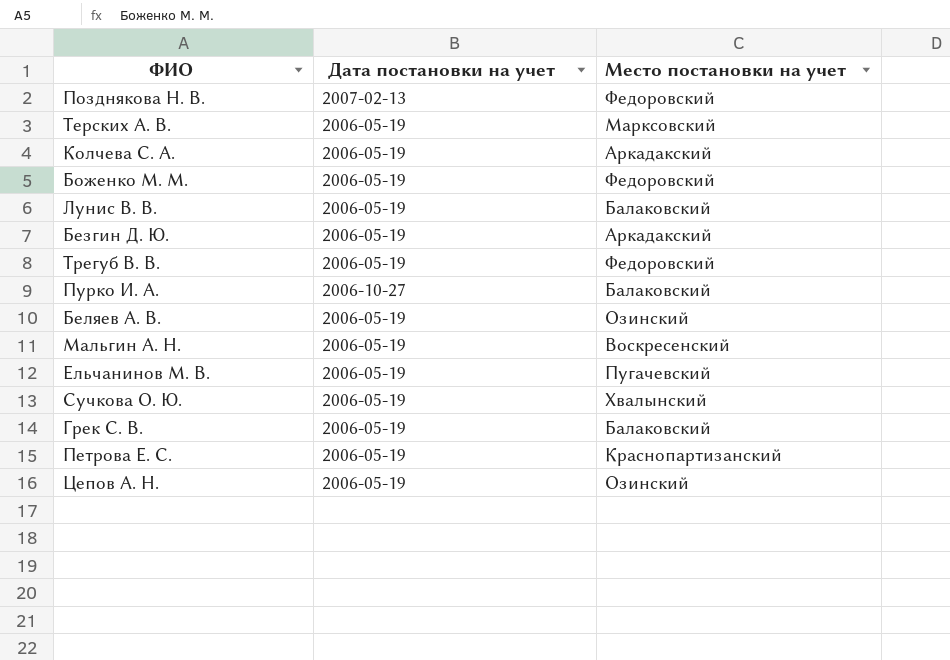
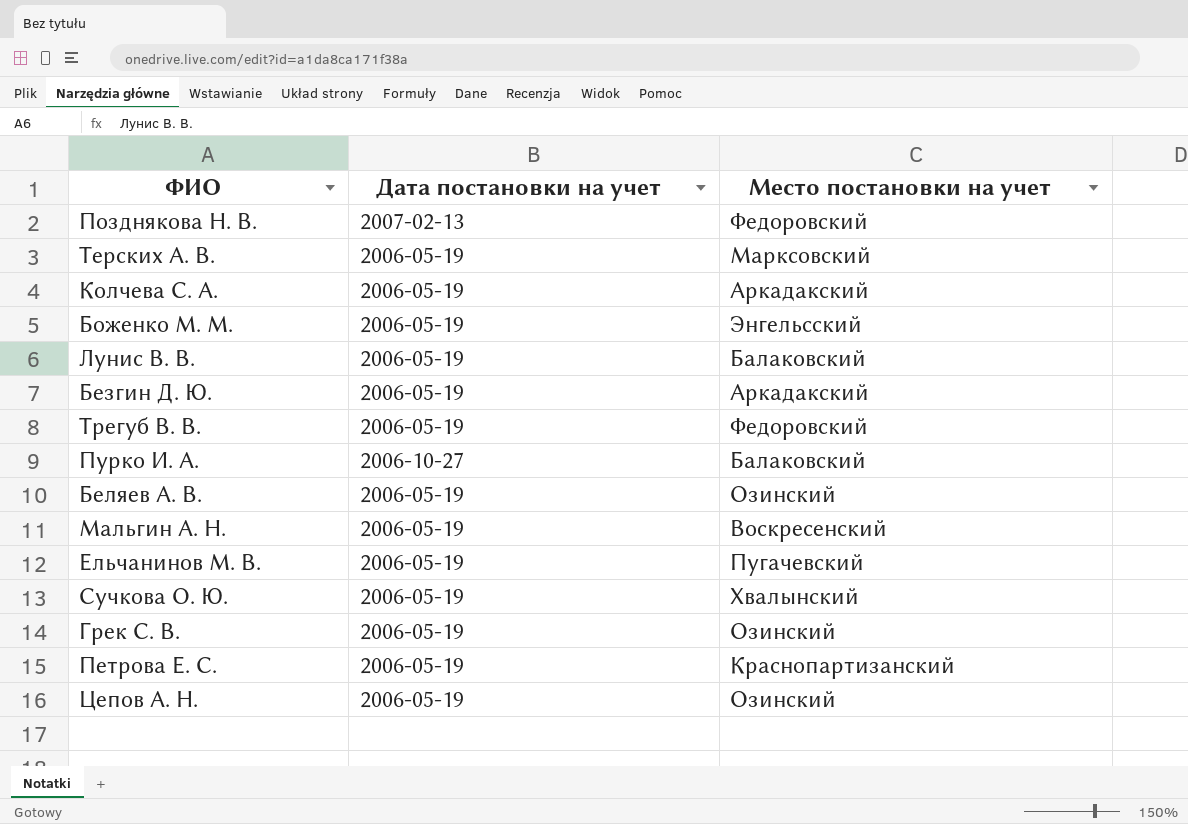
Боженко М. М. | Место постановки на учет: Федоровский -> Энгельсский
Грек С. В. | Место постановки на учет: Балаковский -> Озинский

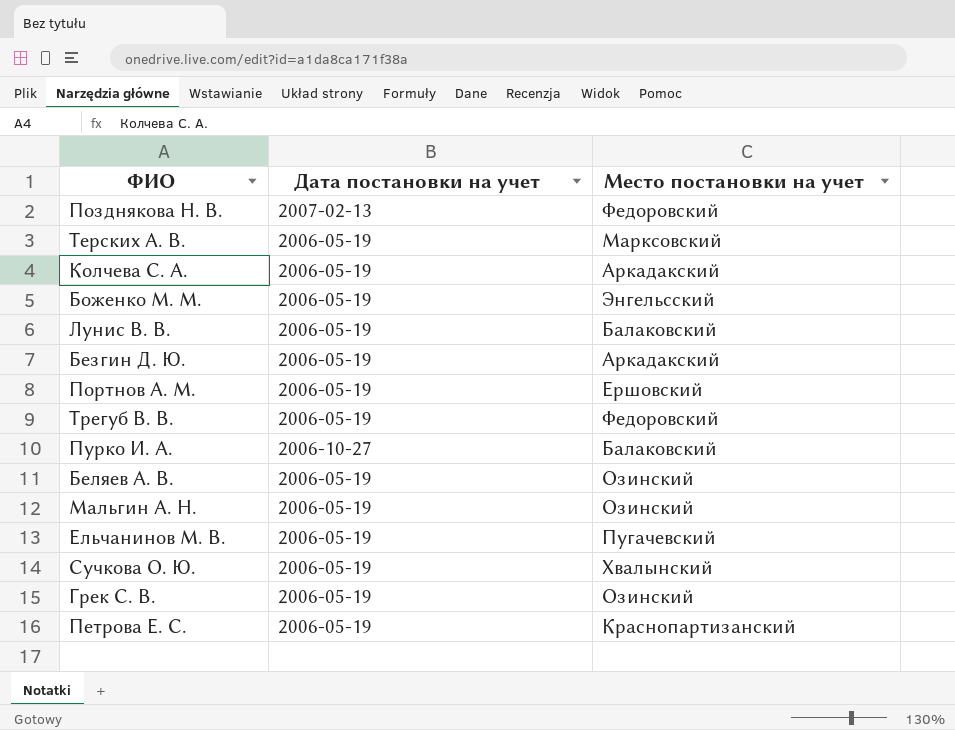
row Цепов А. Н.: 2006-05-19 | Озинский -> none
row Портнов А. М.: none -> 2006-05-19 | Ершовский
Мальгин А. Н. | Место постановки на учет: Воскресенский -> Озинский

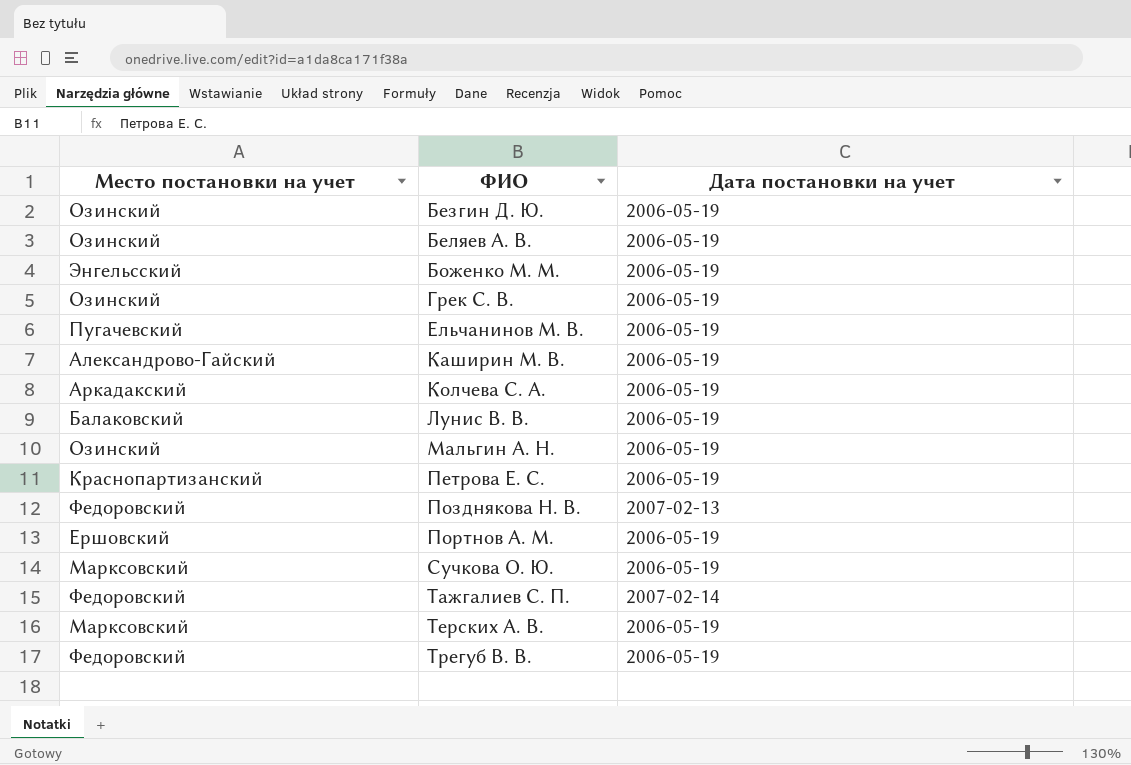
row order: none -> ФИО ascending
column Место постановки на учет | position: 3 -> 1
row Пурко И. А.: 2006-10-27 | Балаковский -> none
Безгин Д. Ю. | Место постановки на учет: Аркадакский -> Озинский
row Каширин М. В.: none -> Александрово-Гайский | 2006-05-19
Сучкова О. Ю. | Место постановки на учет: Хвалынский -> Марксовский
row Тажгалиев С. П.: none -> Федоровский | 2007-02-14

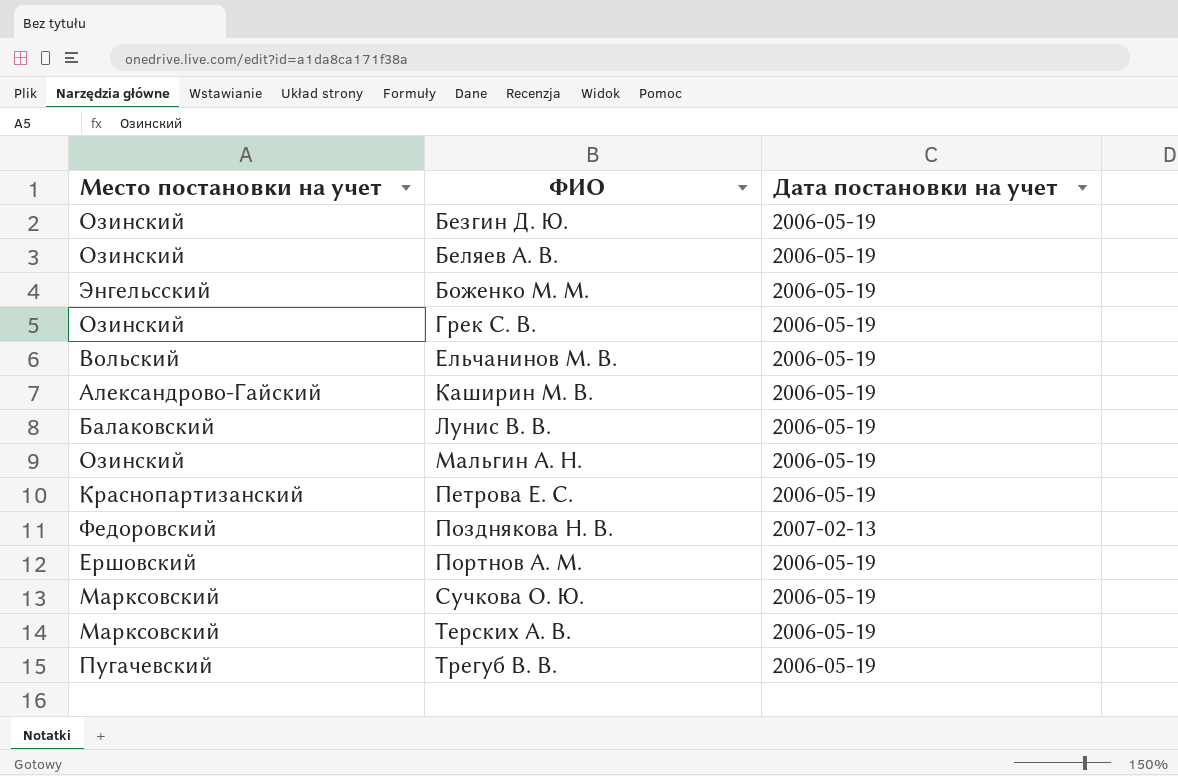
row Колчева С. А.: Аркадакский | 2006-05-19 -> none
row Тажгалиев С. П.: Федоровский | 2007-02-14 -> none
Ельчанинов М. В. | Место постановки на учет: Пугачевский -> Вольский
Трегуб В. В. | Место постановки на учет: Федоровский -> Пугачевский

